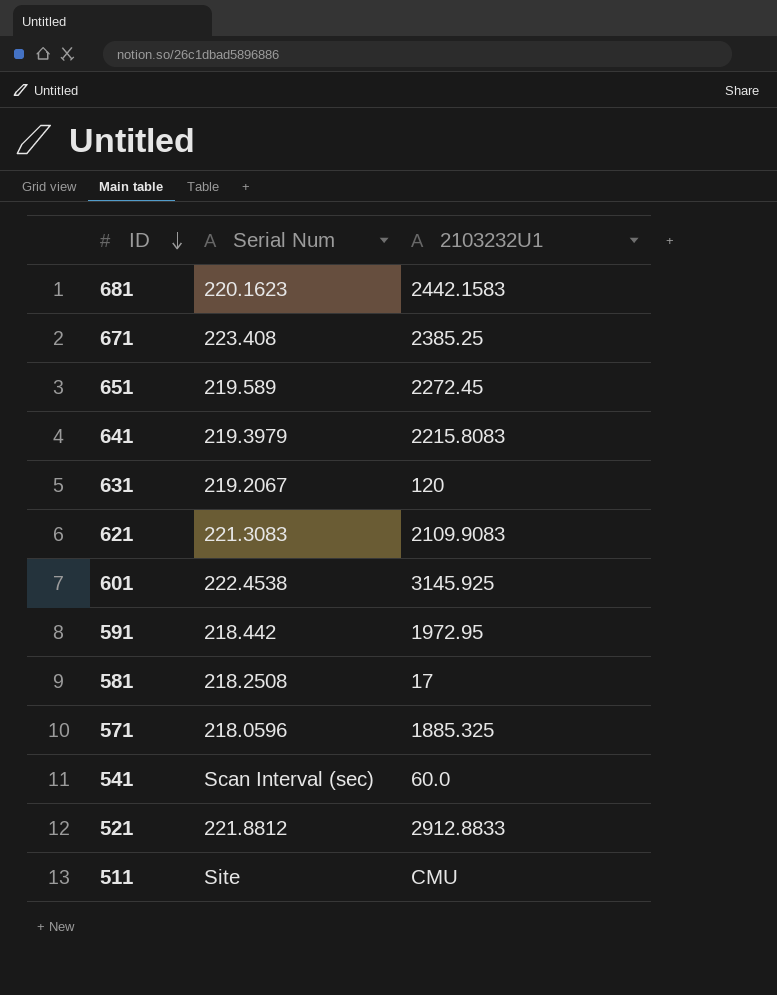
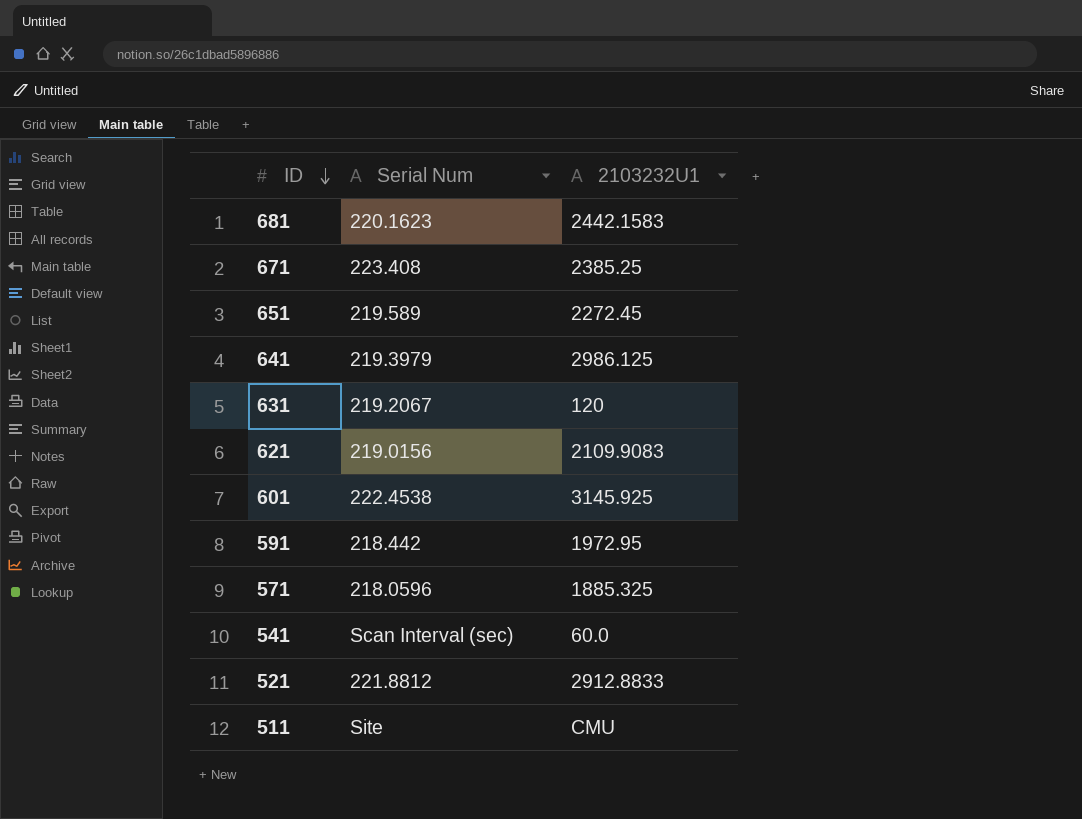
row 581: 218.2508 | 17 -> none
641 | 2103232U1: 2215.8083 -> 2986.125
621 | Serial Num: 221.3083 -> 219.0156

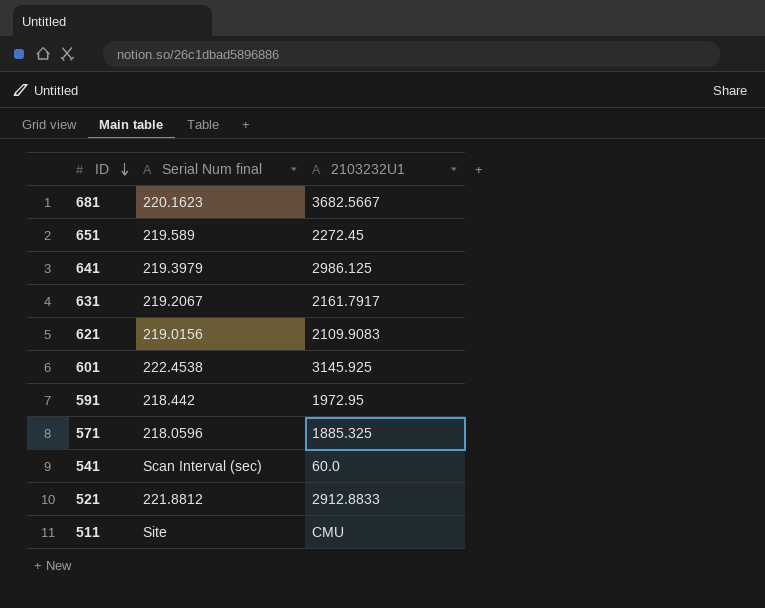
column name: Serial Num -> Serial Num final
row 671: 223.408 | 2385.25 -> none
681 | 2103232U1: 2442.1583 -> 3682.5667
631 | 2103232U1: 120 -> 2161.7917

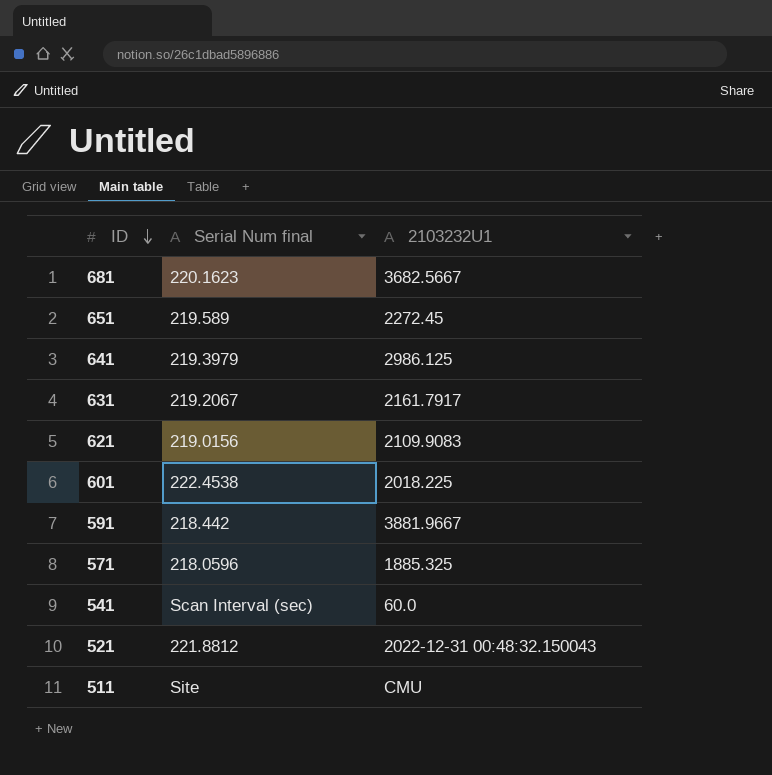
601 | 2103232U1: 3145.925 -> 2018.225
591 | 2103232U1: 1972.95 -> 3881.9667
521 | 2103232U1: 2912.8833 -> 2022-12-31 00:48:32.150043

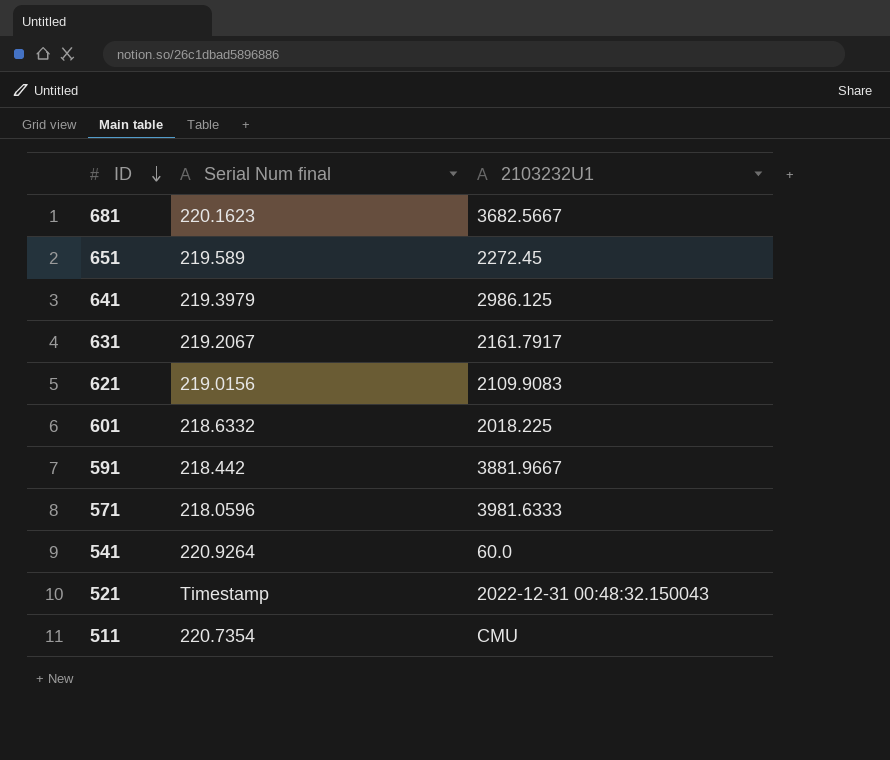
601 | Serial Num final: 222.4538 -> 218.6332
571 | 2103232U1: 1885.325 -> 3981.6333
541 | Serial Num final: Scan Interval (sec) -> 220.9264
521 | Serial Num final: 221.8812 -> Timestamp
511 | Serial Num final: Site -> 220.7354

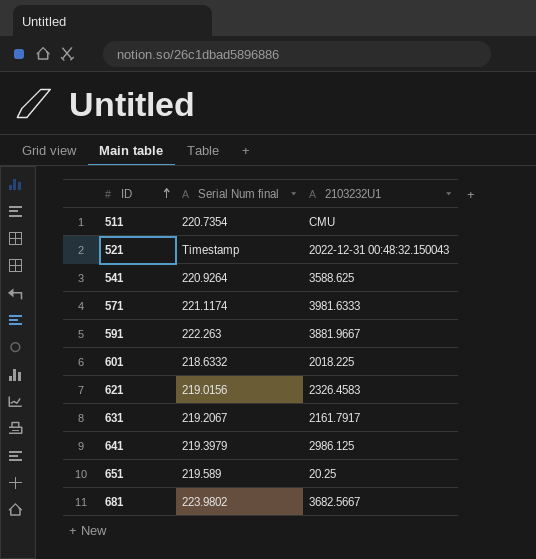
row order: ID descending -> ID ascending
541 | 2103232U1: 60.0 -> 3588.625
571 | Serial Num final: 218.0596 -> 221.1174
591 | Serial Num final: 218.442 -> 222.263
621 | 2103232U1: 2109.9083 -> 2326.4583
651 | 2103232U1: 2272.45 -> 20.25
681 | Serial Num final: 220.1623 -> 223.9802

